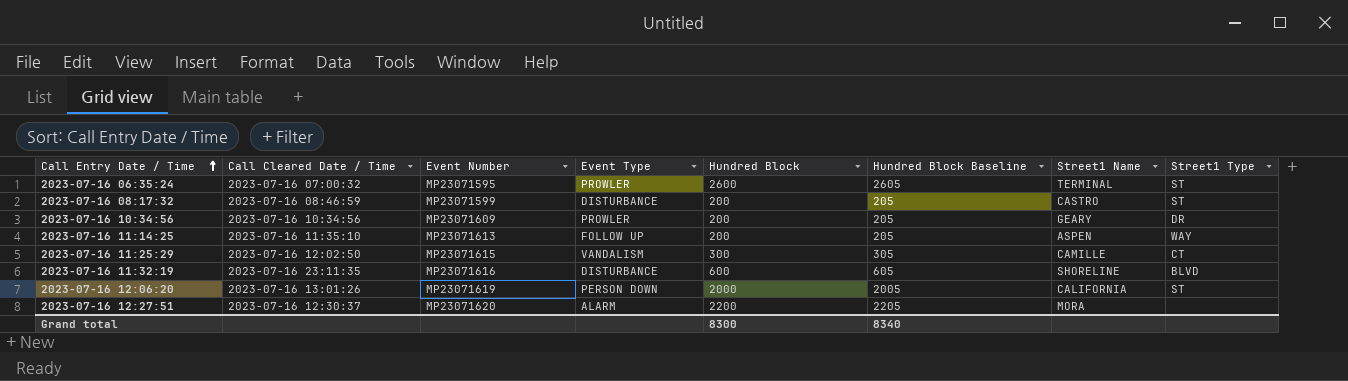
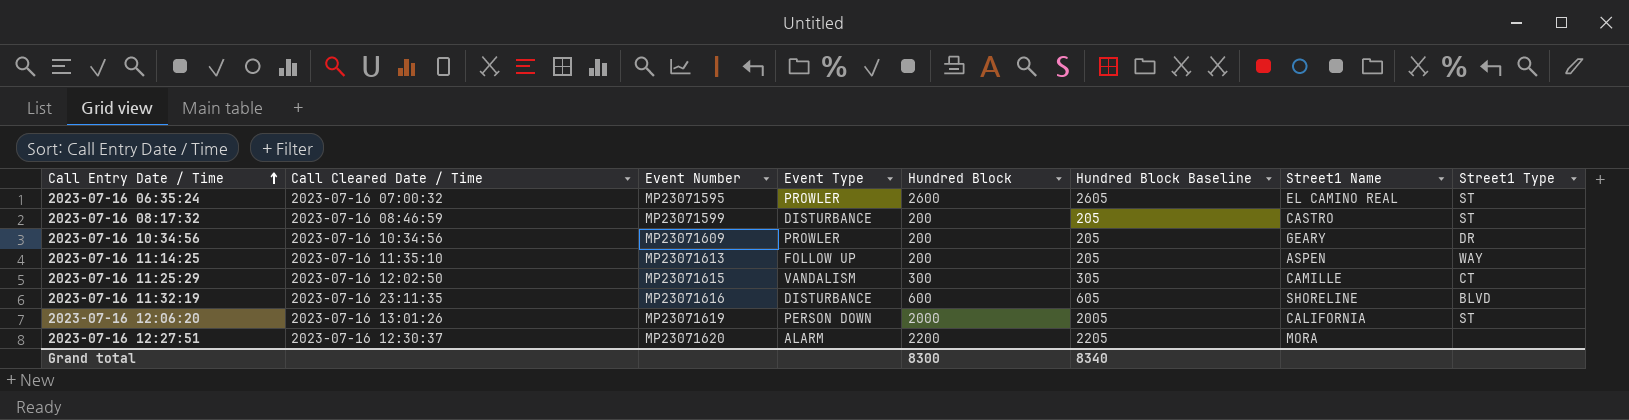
2023-07-16 06:35:24 | Street1 Name: TERMINAL -> EL CAMINO REAL

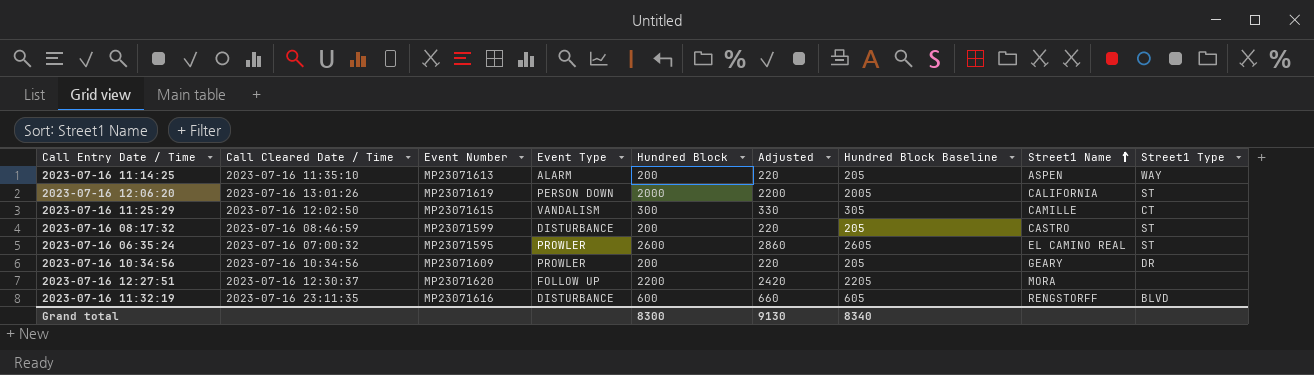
row order: Call Entry Date / Time ascending -> Street1 Name ascending
column Adjusted | formula: none -> [Hundred Block] * 1.1
2023-07-16 11:14:25 | Event Type: FOLLOW UP -> ALARM
2023-07-16 12:27:51 | Event Type: ALARM -> FOLLOW UP
2023-07-16 11:32:19 | Street1 Name: SHORELINE -> RENGSTORFF

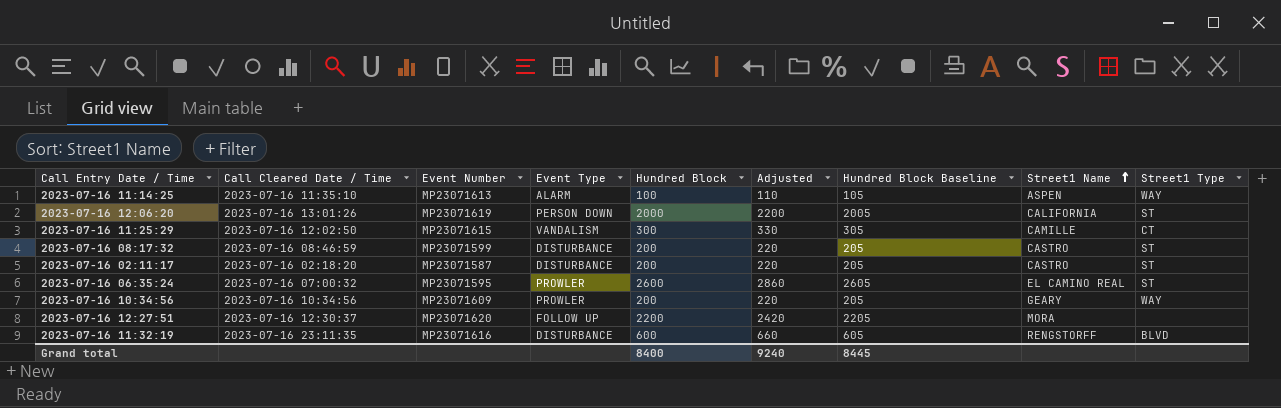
2023-07-16 11:14:25 | Hundred Block: 200 -> 100
2023-07-16 11:14:25 | Adjusted: 220 -> 110
2023-07-16 11:14:25 | Hundred Block Baseline: 205 -> 105
row 2023-07-16 02:11:17: none -> 2023-07-16 02:18:20 | MP23071587 | DISTURBANCE | 200 | 220 | 205 | CASTRO | ST
2023-07-16 10:34:56 | Street1 Type: DR -> WAY
Grand total | Hundred Block: 8300 -> 8400
Grand total | Adjusted: 9130 -> 9240
Grand total | Hundred Block Baseline: 8340 -> 8445

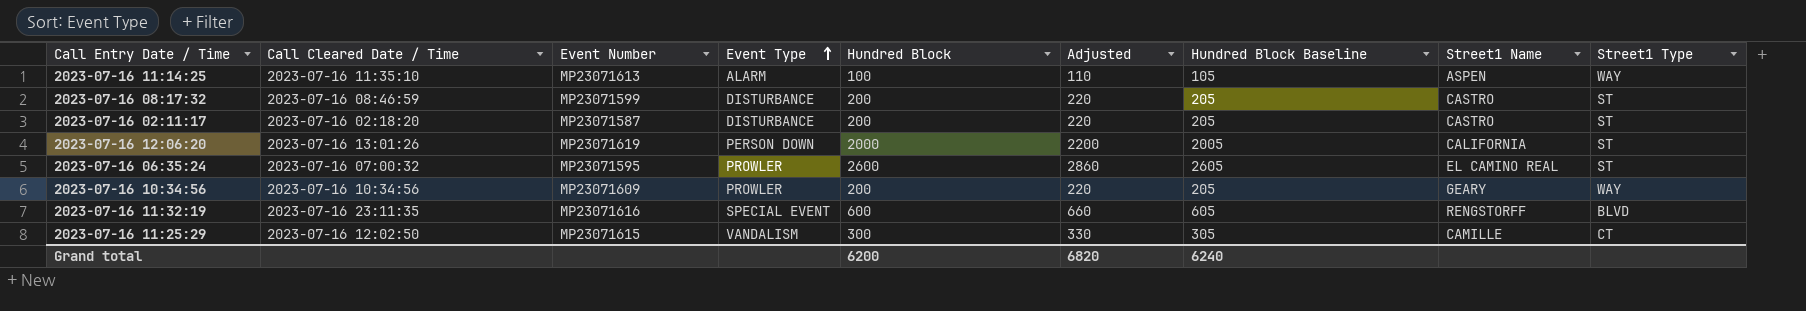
row order: Street1 Name ascending -> Event Type ascending
row 2023-07-16 12:27:51: 2023-07-16 12:30:37 | MP23071620 | FOLLOW UP | 2200 | 2420 | 2205 | MORA | none -> none
2023-07-16 11:32:19 | Event Type: DISTURBANCE -> SPECIAL EVENT
Grand total | Hundred Block: 8400 -> 6200
Grand total | Adjusted: 9240 -> 6820
Grand total | Hundred Block Baseline: 8445 -> 6240

